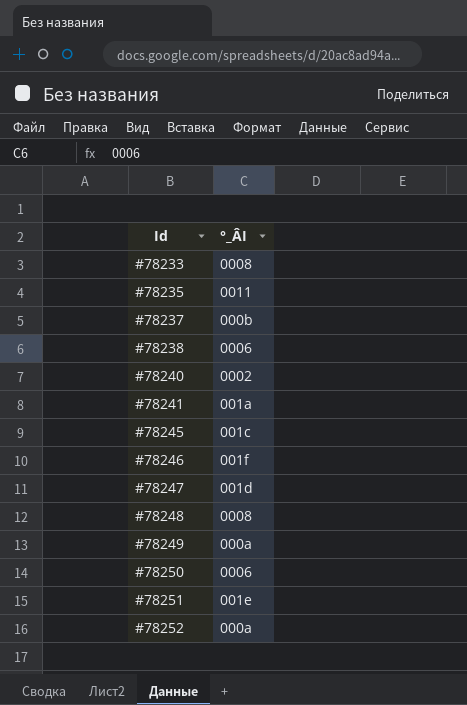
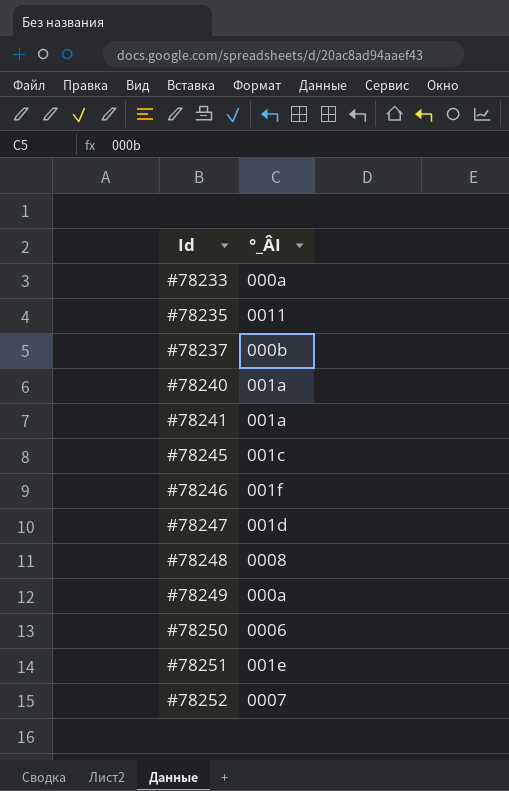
row #78238: 0006 -> none
#78233 | °_ÂI: 0008 -> 000a
#78240 | °_ÂI: 0002 -> 001a
#78252 | °_ÂI: 000a -> 0007

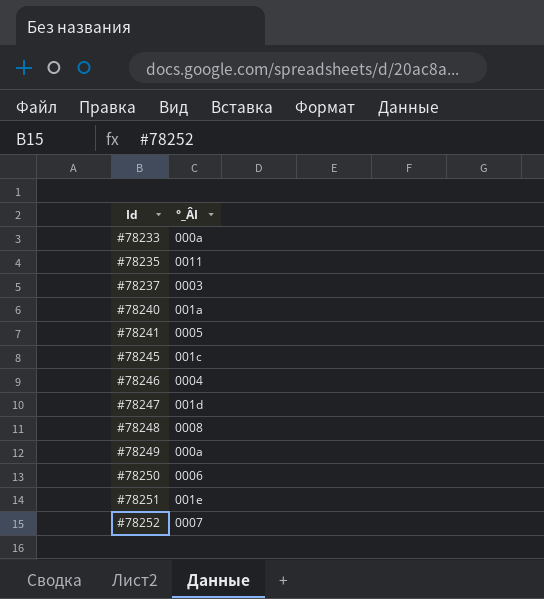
#78237 | °_ÂI: 000b -> 0003
#78241 | °_ÂI: 001a -> 0005
#78246 | °_ÂI: 001f -> 0004

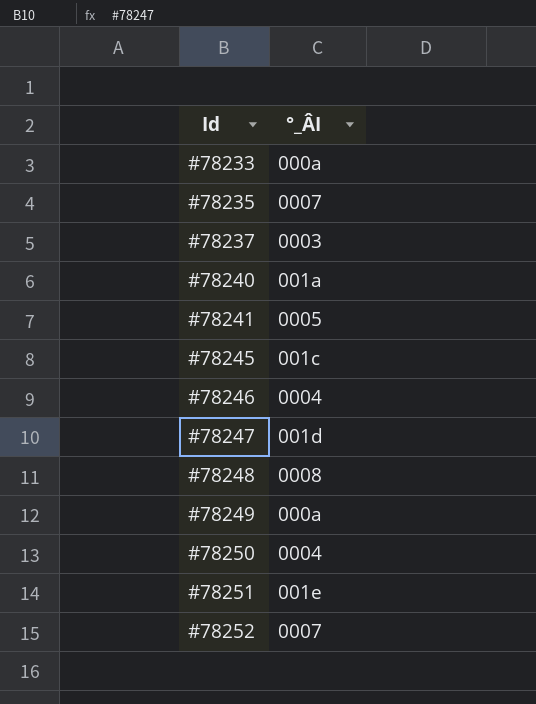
#78235 | °_ÂI: 0011 -> 0007
#78250 | °_ÂI: 0006 -> 0004

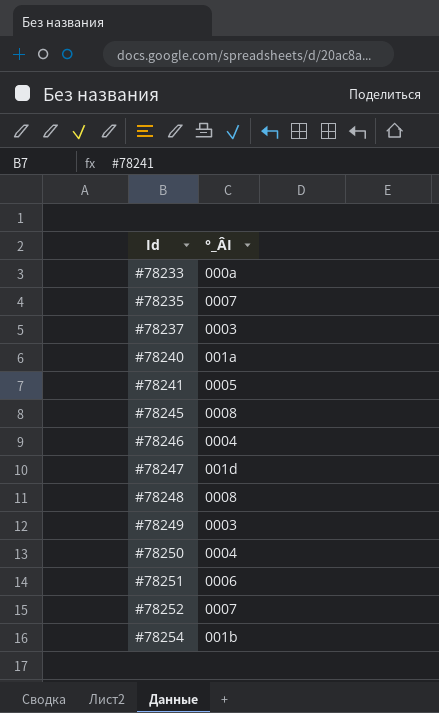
#78245 | °_ÂI: 001c -> 0008
#78249 | °_ÂI: 000a -> 0003
#78251 | °_ÂI: 001e -> 0006
row #78254: none -> 001b

